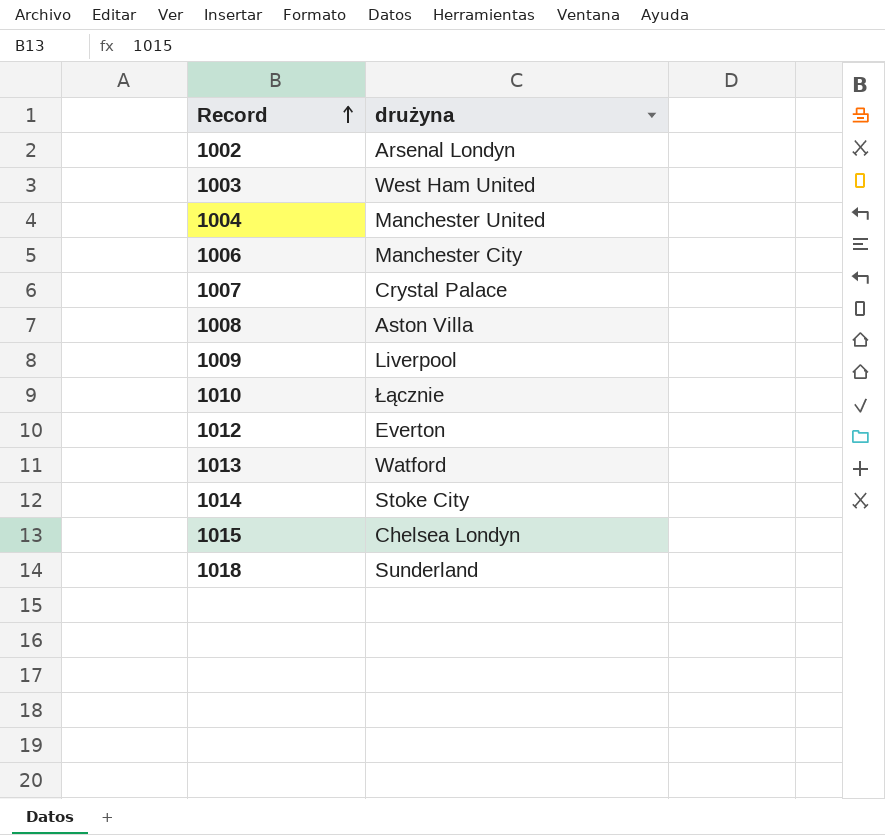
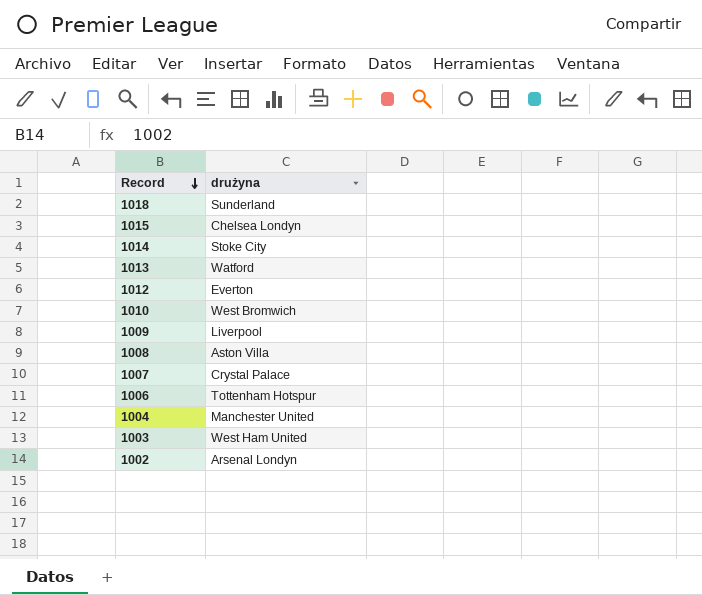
row order: Record ascending -> Record descending
1010 | drużyna: Łącznie -> West Bromwich
1006 | drużyna: Manchester City -> Tottenham Hotspur

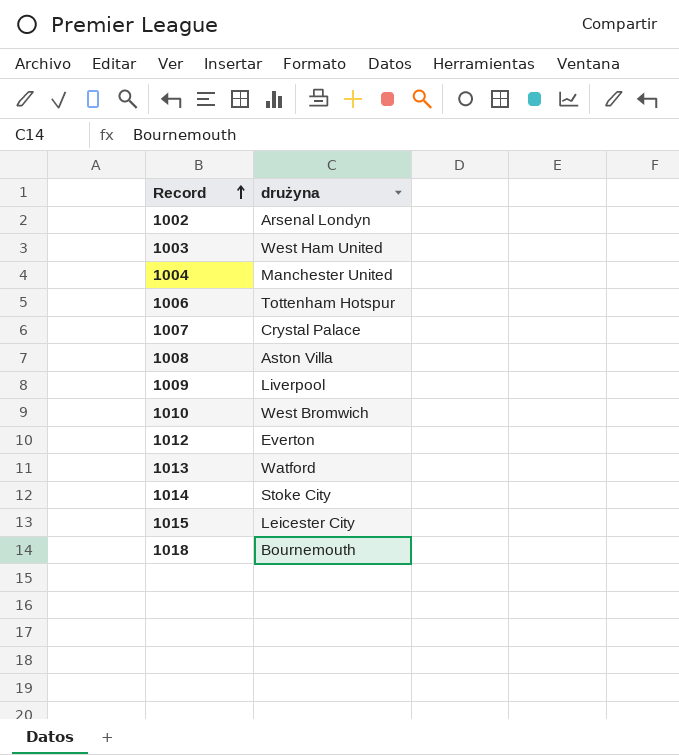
row order: Record descending -> Record ascending
1015 | drużyna: Chelsea Londyn -> Leicester City
1018 | drużyna: Sunderland -> Bournemouth

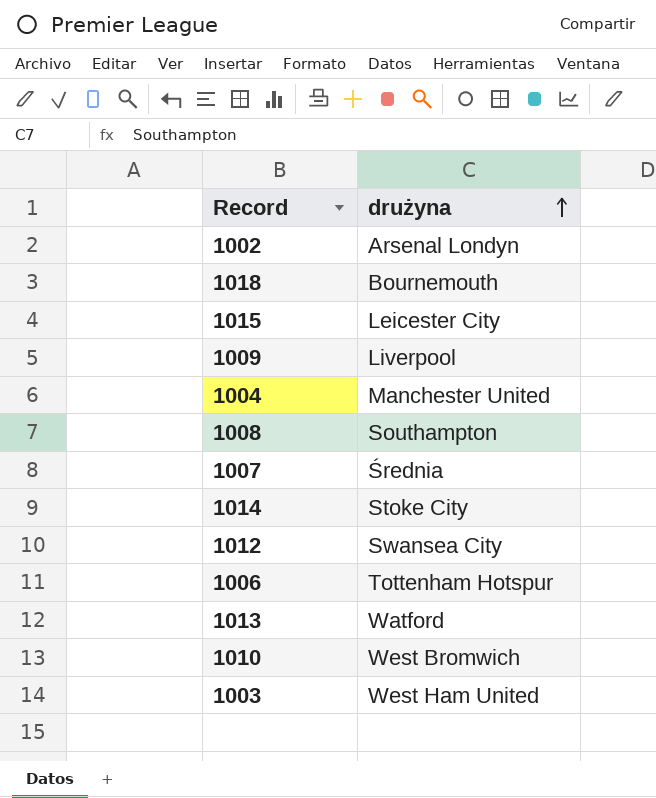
row order: Record ascending -> drużyna ascending
1008 | drużyna: Aston Villa -> Southampton
1007 | drużyna: Crystal Palace -> Średnia
1012 | drużyna: Everton -> Swansea City

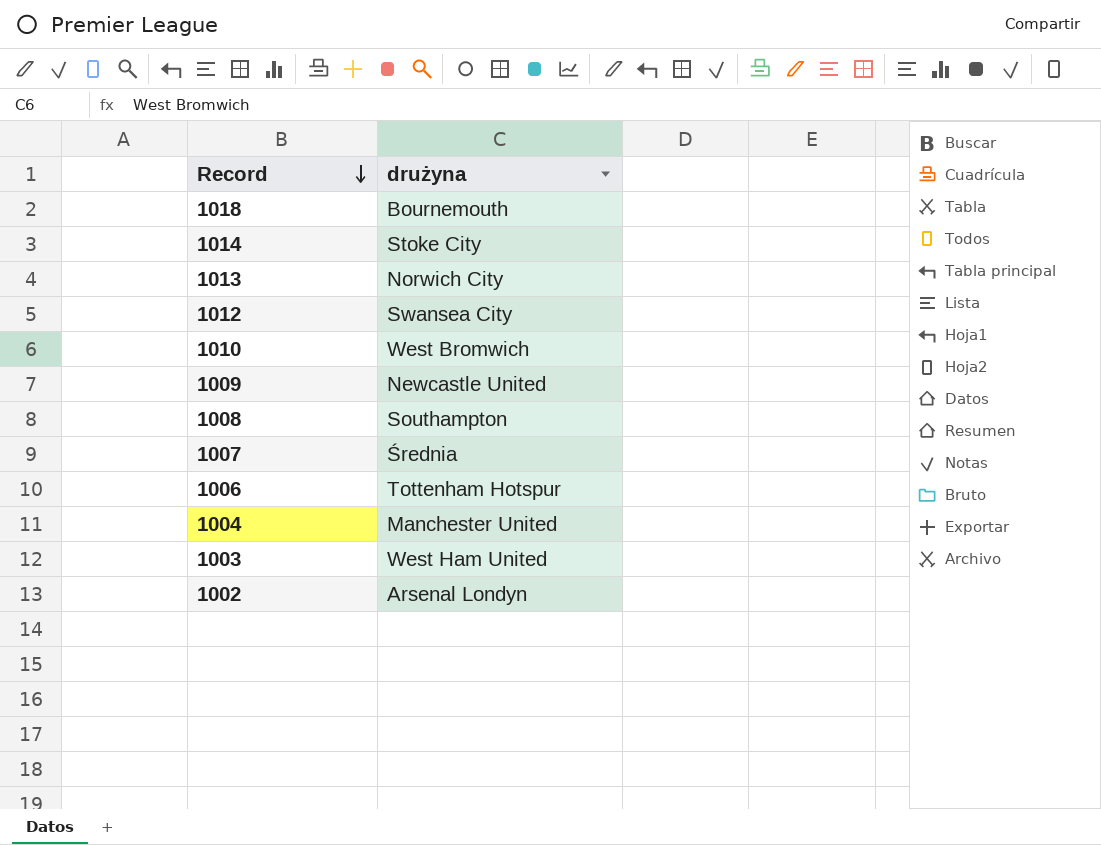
row order: drużyna ascending -> Record descending
row 1015: Leicester City -> none
1013 | drużyna: Watford -> Norwich City
1009 | drużyna: Liverpool -> Newcastle United

